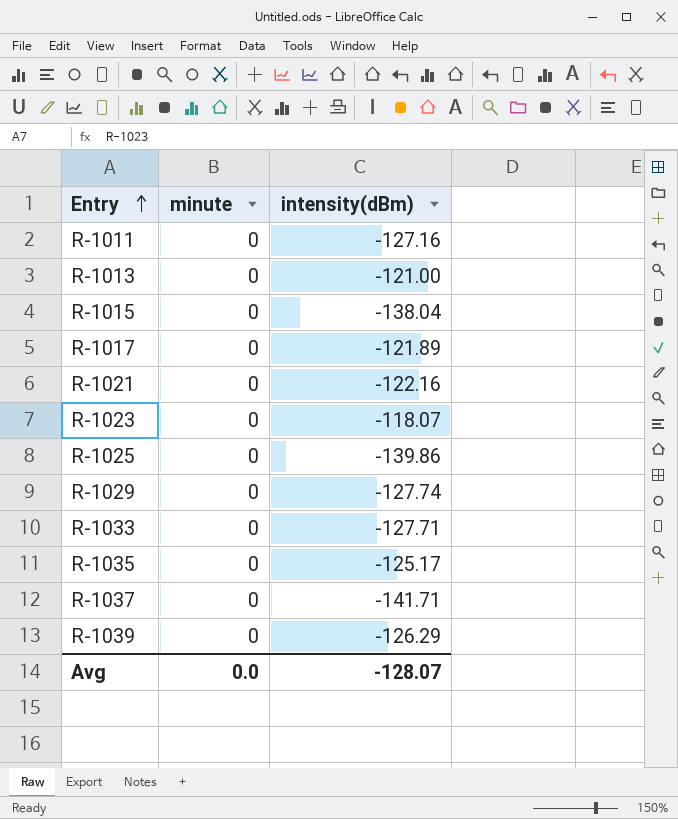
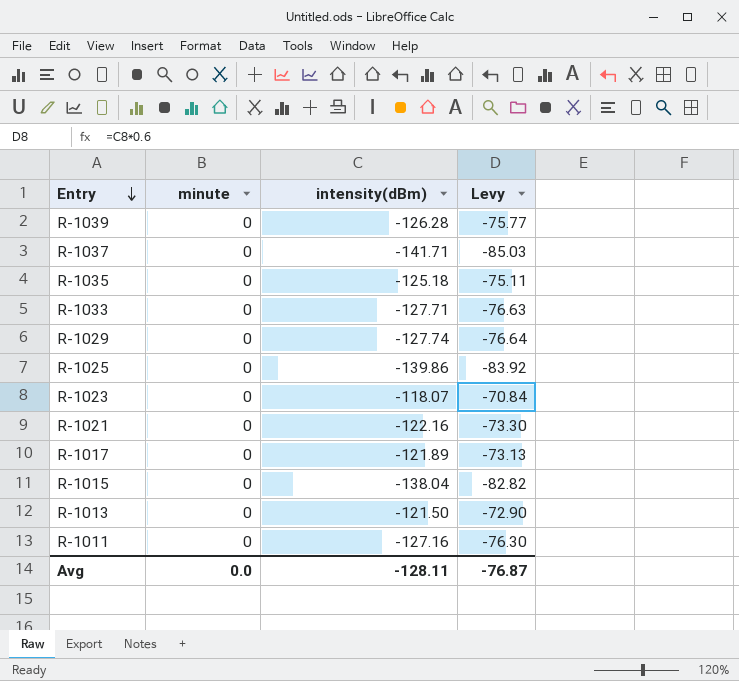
row order: Entry ascending -> Entry descending
column Levy | formula: none -> [intensity(dBm)] * 0.6
R-1039 | intensity(dBm): -126.29 -> -126.28
R-1035 | intensity(dBm): -125.17 -> -125.18
R-1013 | intensity(dBm): -121.00 -> -121.50
Avg | intensity(dBm): -128.07 -> -128.11

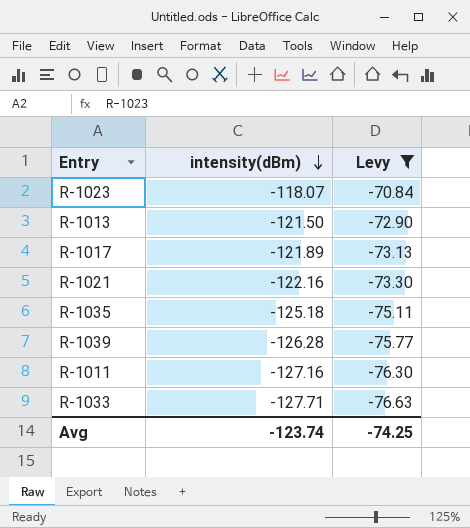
filter: none -> Levy >= -76.63
row order: Entry descending -> intensity(dBm) descending
column minute | position: 2 -> none
Avg | intensity(dBm): -128.11 -> -123.74
Avg | Levy: -76.87 -> -74.25

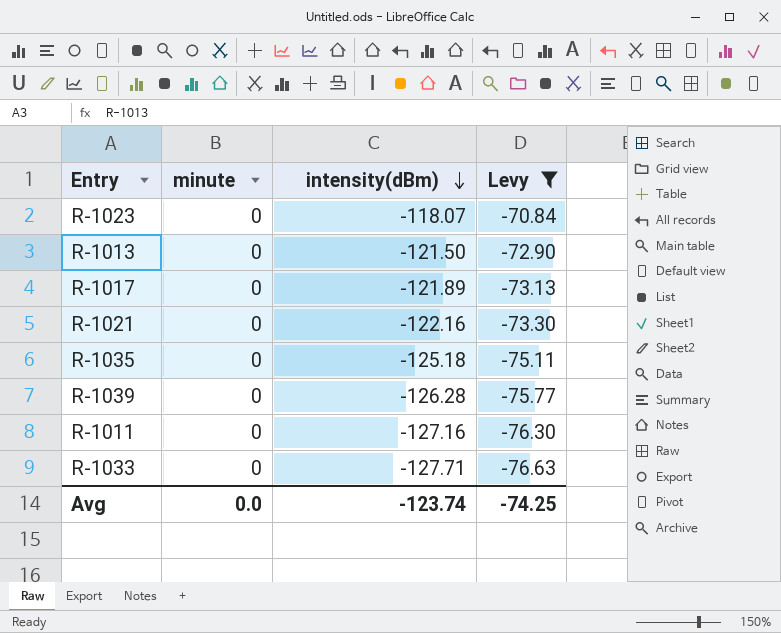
column minute | position: none -> 2

